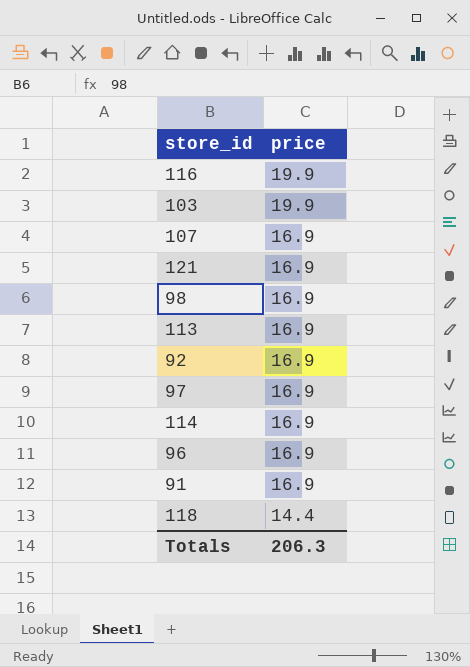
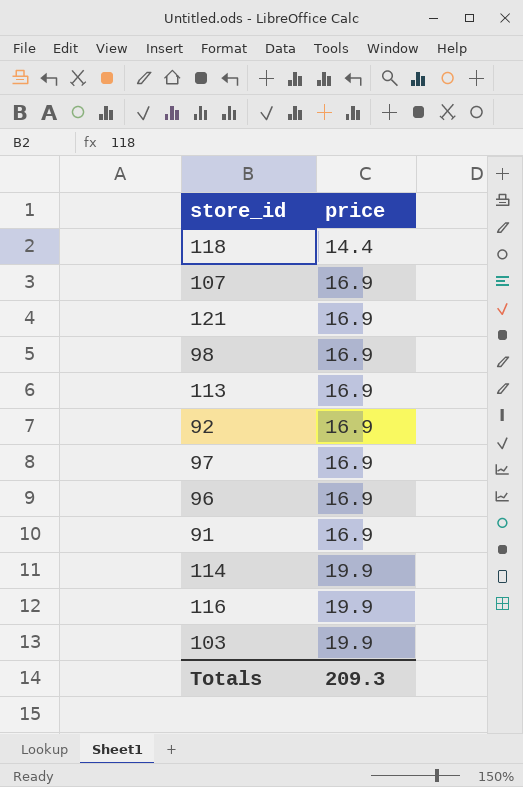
row order: price descending -> price ascending
114 | price: 16.9 -> 19.9
Totals | price: 206.3 -> 209.3

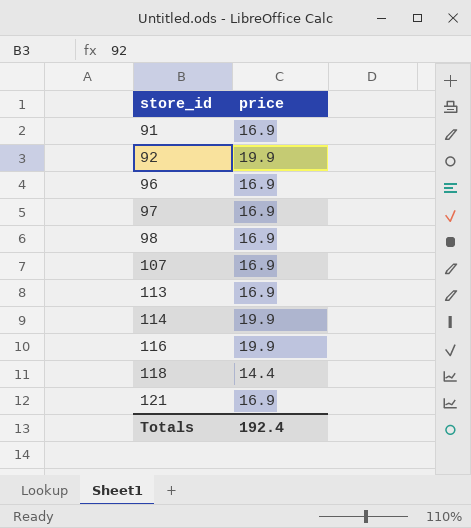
row order: price ascending -> store_id ascending
row 103: 19.9 -> none
92 | price: 16.9 -> 19.9
Totals | price: 209.3 -> 192.4

